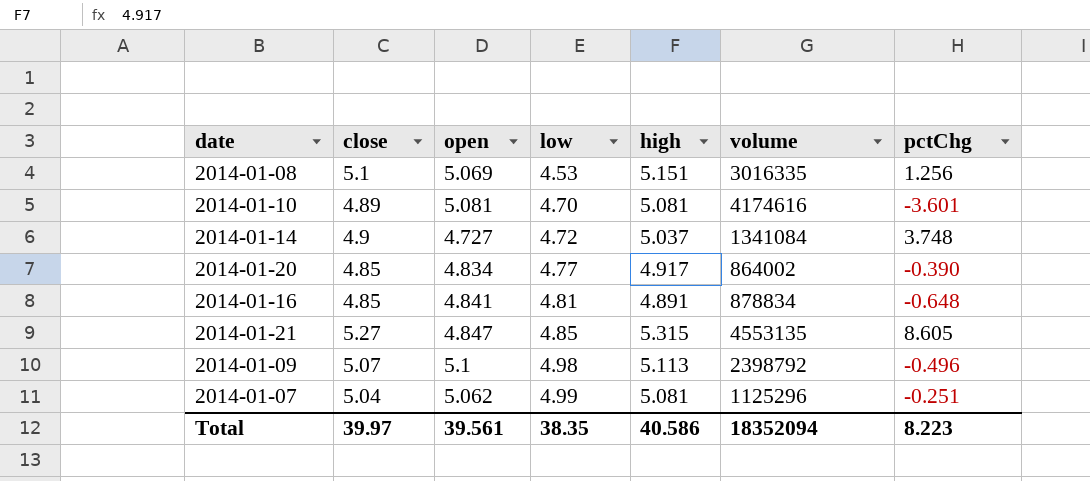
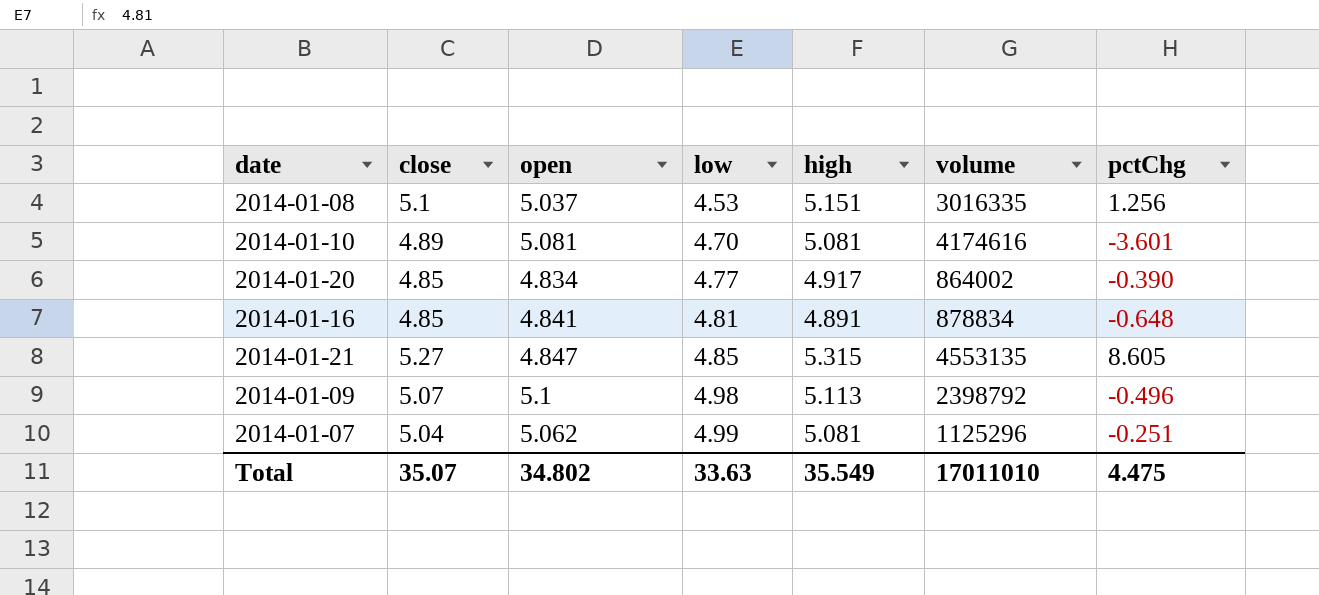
row 2014-01-14: 4.9 | 4.727 | 4.72 | 5.037 | 1341084 | 3.748 -> none
2014-01-08 | open: 5.069 -> 5.037
Total | close: 39.97 -> 35.07
Total | open: 39.561 -> 34.802
Total | low: 38.35 -> 33.63
Total | high: 40.586 -> 35.549
Total | volume: 18352094 -> 17011010
Total | pctChg: 8.223 -> 4.475

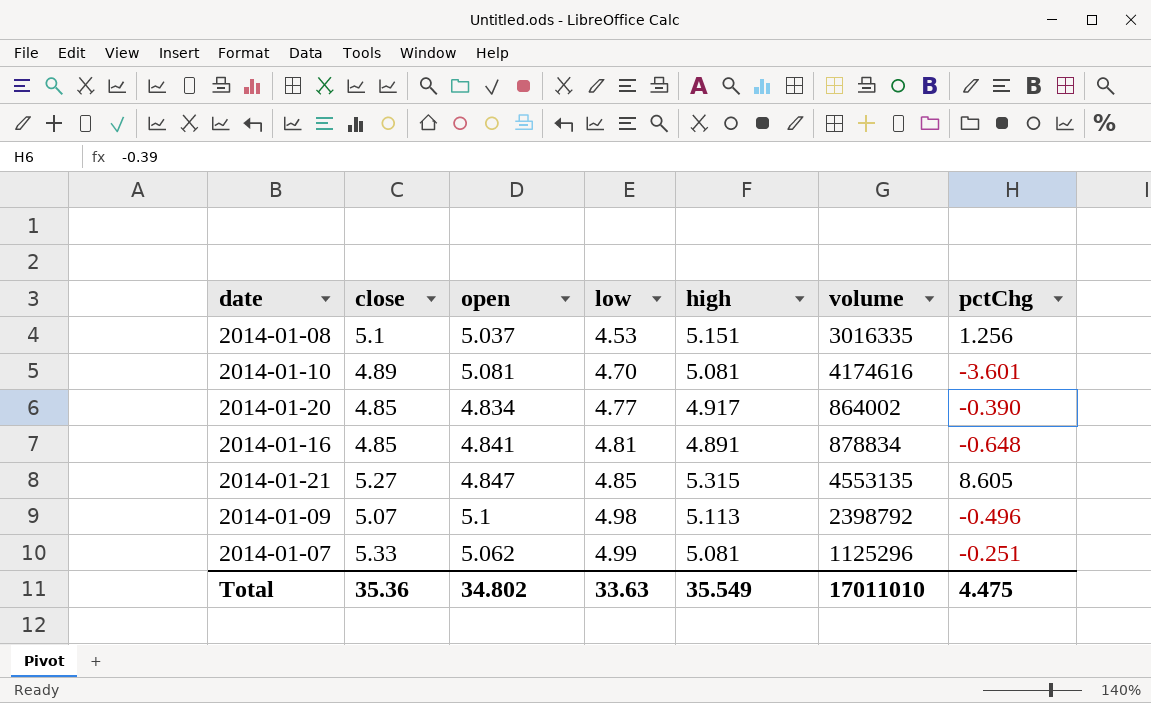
2014-01-07 | close: 5.04 -> 5.33
Total | close: 35.07 -> 35.36

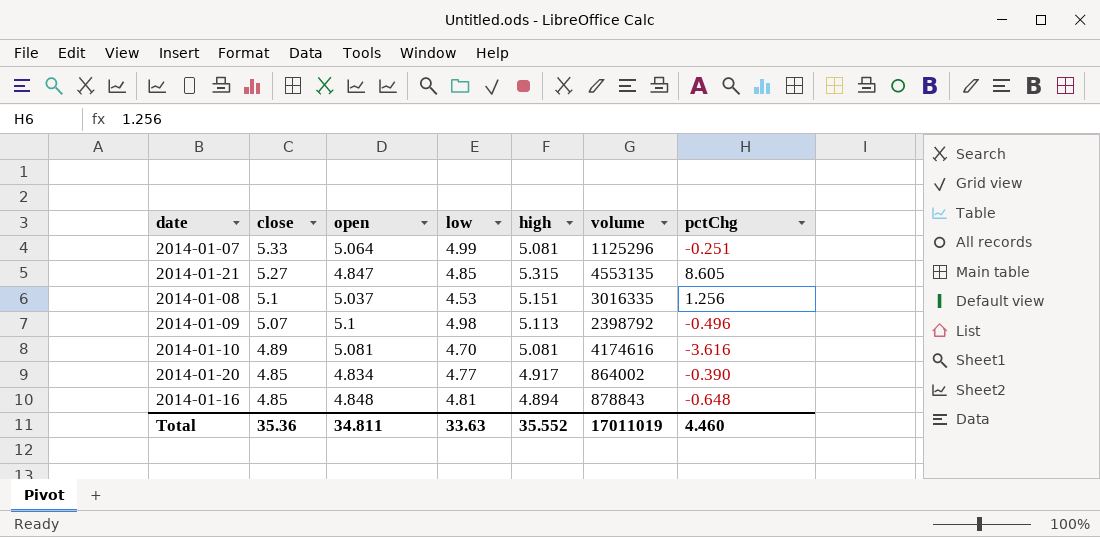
row order: low ascending -> close descending
2014-01-07 | open: 5.062 -> 5.064
2014-01-10 | pctChg: -3.601 -> -3.616
2014-01-16 | open: 4.841 -> 4.848
2014-01-16 | high: 4.891 -> 4.894
2014-01-16 | volume: 878834 -> 878843
Total | open: 34.802 -> 34.811
Total | high: 35.549 -> 35.552
Total | volume: 17011010 -> 17011019
Total | pctChg: 4.475 -> 4.460

